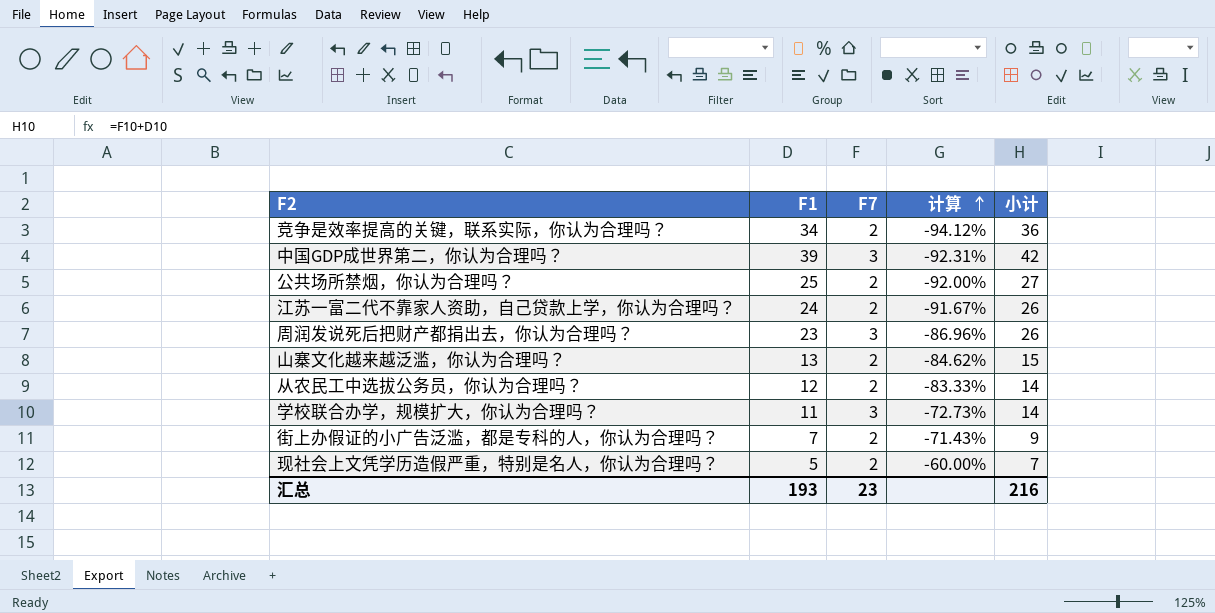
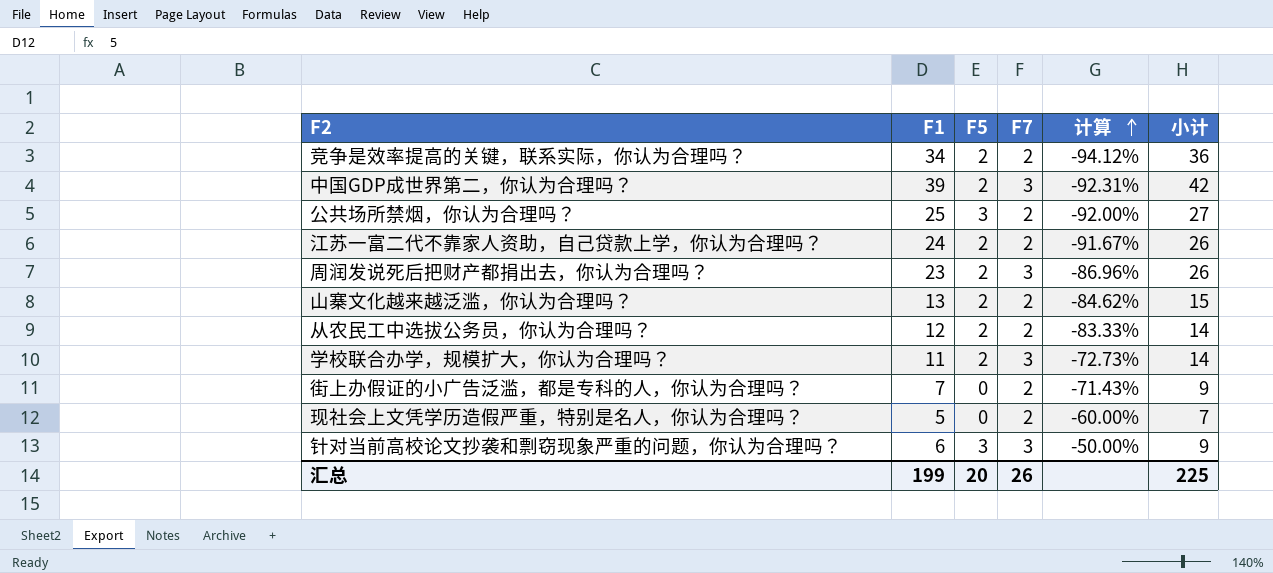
column F5 | position: none -> 3
row 针对当前高校论文抄袭和剽窃现象严重的问题，你认为合理吗？: none -> 6 | 3 | 3 | -50.00% | 9
汇总 | F1: 193 -> 199
汇总 | F7: 23 -> 26
汇总 | 小计: 216 -> 225

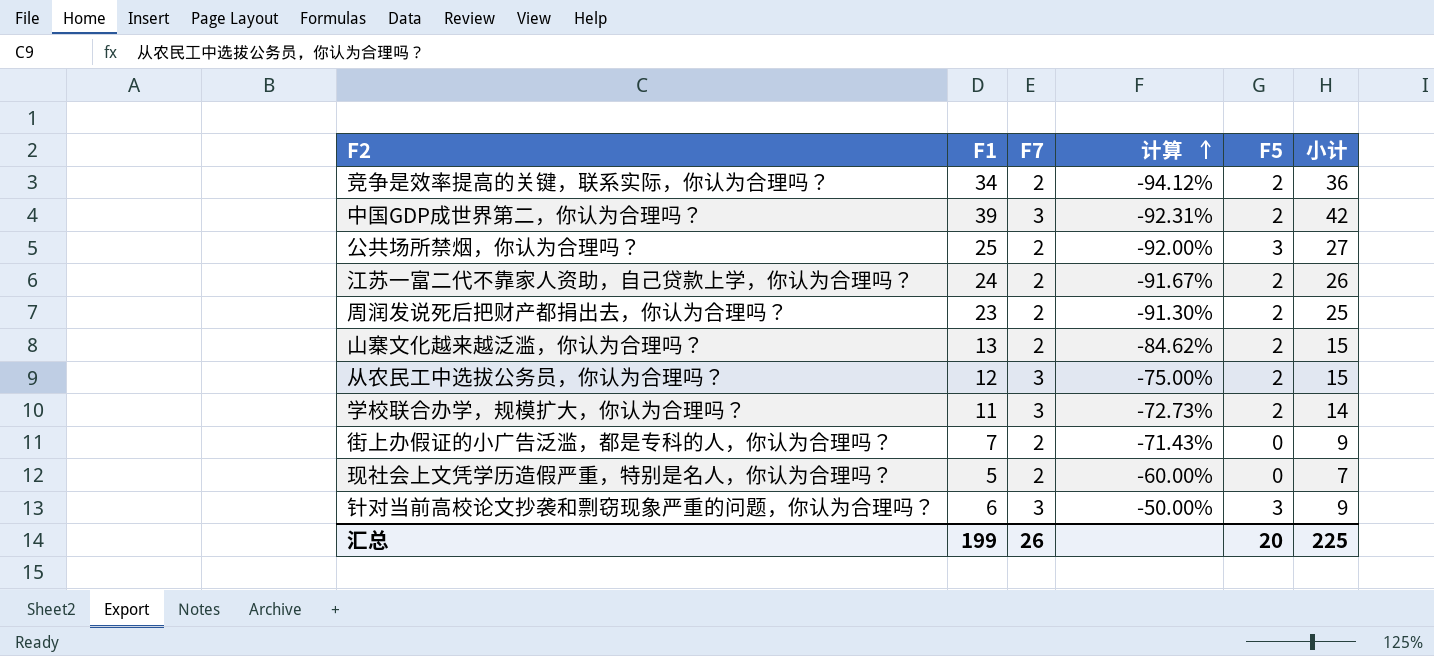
column F5 | position: 3 -> 5
周润发说死后把财产都捐出去，你认为合理吗？ | F7: 3 -> 2
周润发说死后把财产都捐出去，你认为合理吗？ | 计算: -86.96% -> -91.30%
周润发说死后把财产都捐出去，你认为合理吗？ | 小计: 26 -> 25
从农民工中选拔公务员，你认为合理吗？ | F7: 2 -> 3
从农民工中选拔公务员，你认为合理吗？ | 计算: -83.33% -> -75.00%
从农民工中选拔公务员，你认为合理吗？ | 小计: 14 -> 15

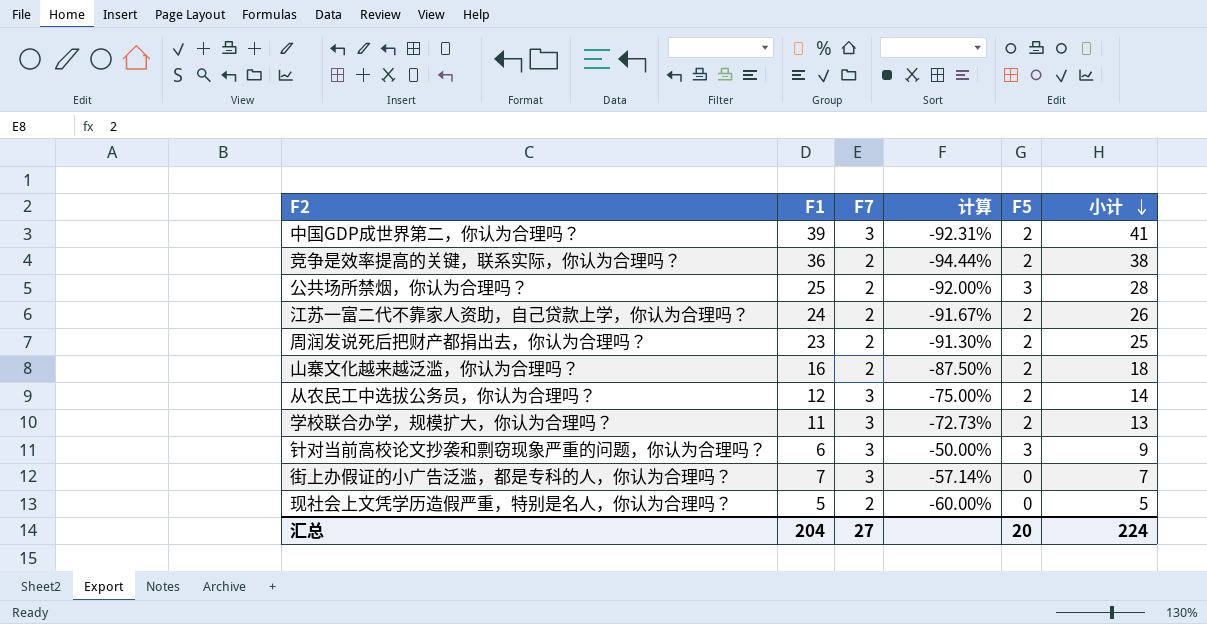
row order: 计算 ascending -> 小计 descending
column 小计 | formula: [F1] + [F7] -> [F1] + [F5]
竞争是效率提高的关键，联系实际，你认为合理吗？ | F1: 34 -> 36
竞争是效率提高的关键，联系实际，你认为合理吗？ | 计算: -94.12% -> -94.44%
山寨文化越来越泛滥，你认为合理吗？ | F1: 13 -> 16
山寨文化越来越泛滥，你认为合理吗？ | 计算: -84.62% -> -87.50%
街上办假证的小广告泛滥，都是专科的人，你认为合理吗？ | F7: 2 -> 3
街上办假证的小广告泛滥，都是专科的人，你认为合理吗？ | 计算: -71.43% -> -57.14%
汇总 | F1: 199 -> 204
汇总 | F7: 26 -> 27
汇总 | 小计: 225 -> 224

